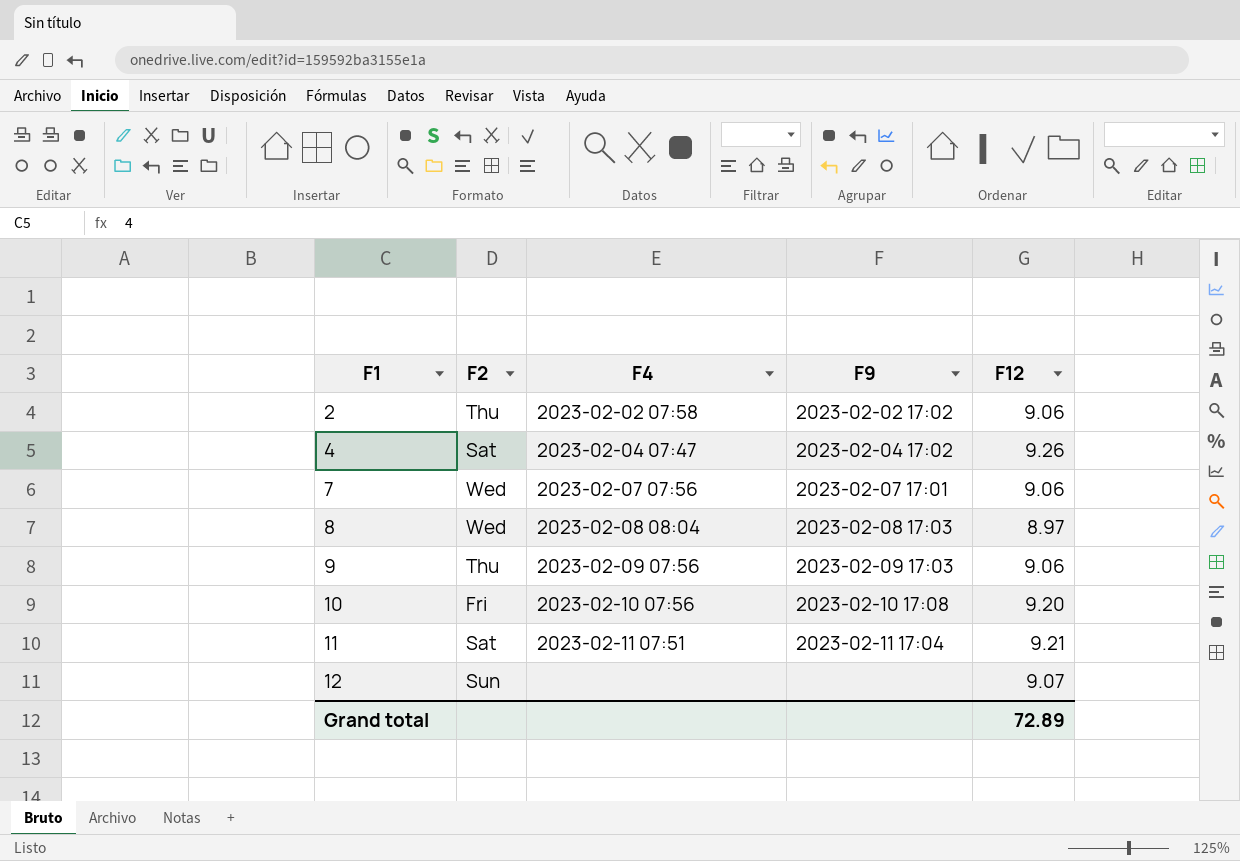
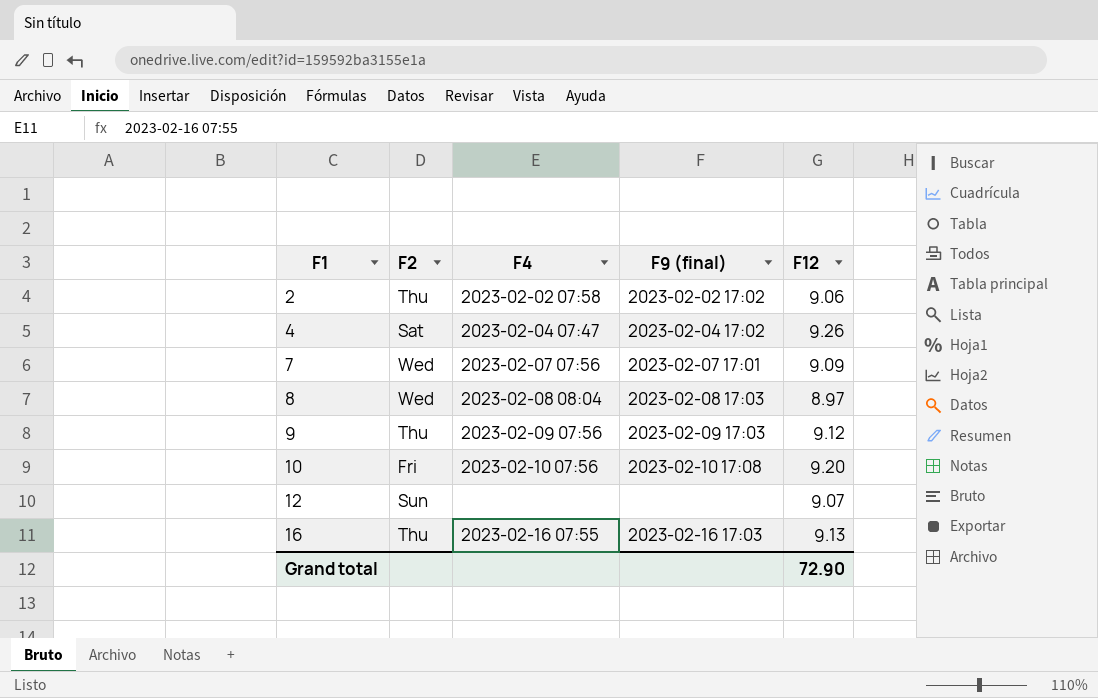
column name: F9 -> F9 (final)
row 11: Sat | 2023-02-11 07:51 | 2023-02-11 17:04 | 9.21 -> none
7 | F12: 9.06 -> 9.09
9 | F12: 9.06 -> 9.12
row 16: none -> Thu | 2023-02-16 07:55 | 2023-02-16 17:03 | 9.13
Grand total | F12: 72.89 -> 72.90

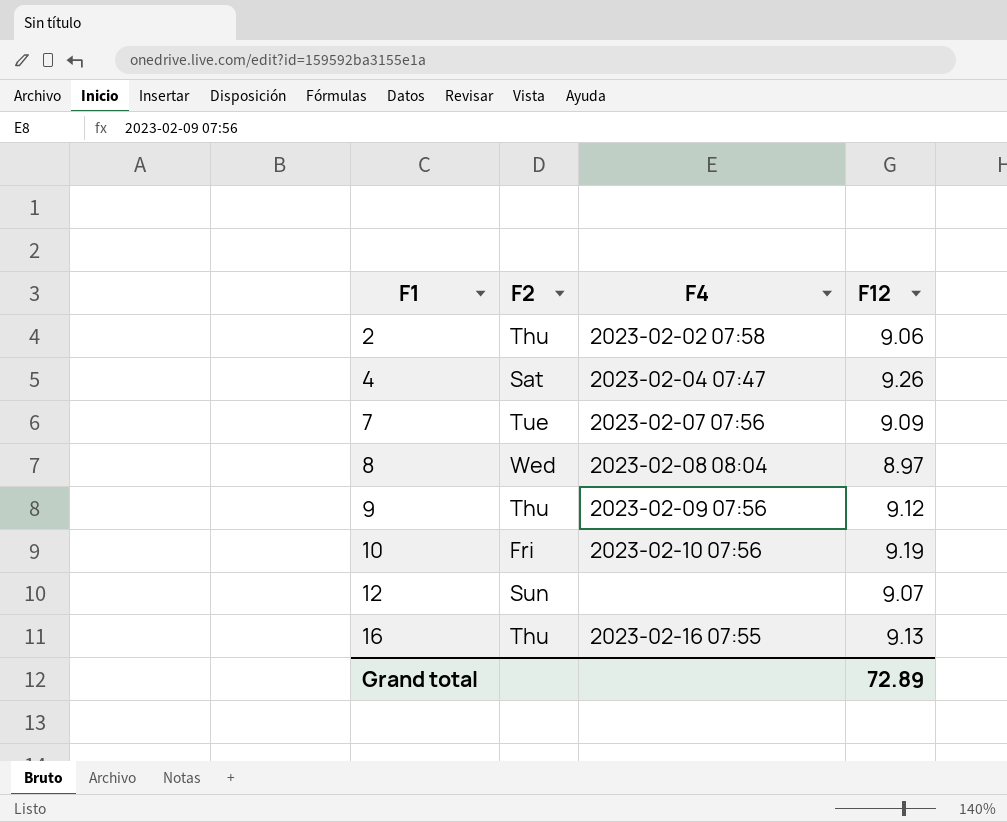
column F9 (final) | position: 4 -> none
7 | F2: Wed -> Tue
10 | F12: 9.20 -> 9.19
Grand total | F12: 72.90 -> 72.89

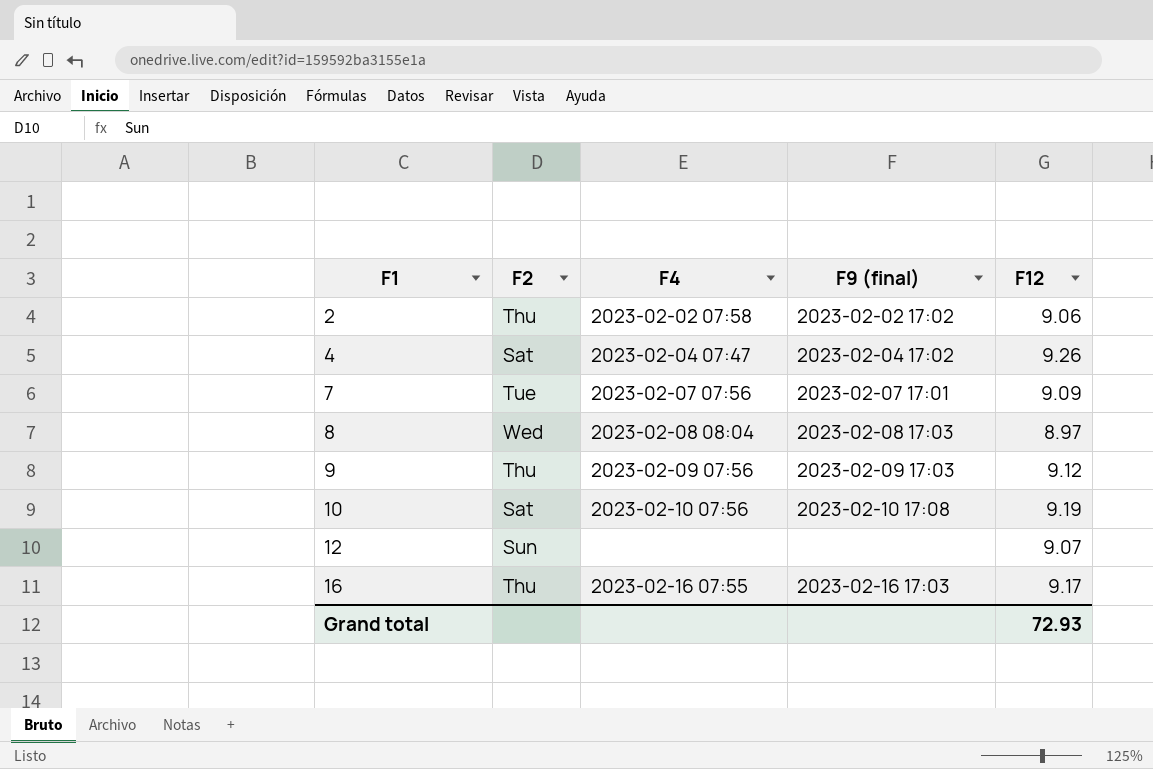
column F9 (final) | position: none -> 4
10 | F2: Fri -> Sat
16 | F12: 9.13 -> 9.17
Grand total | F12: 72.89 -> 72.93

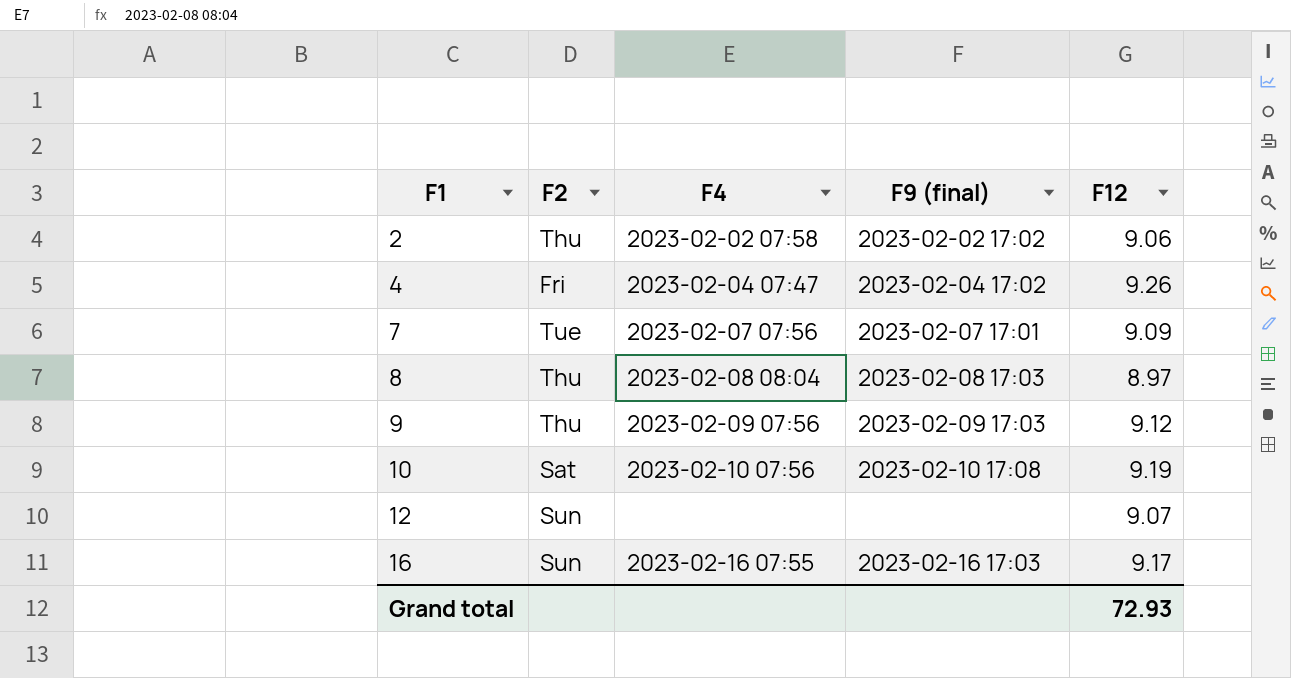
4 | F2: Sat -> Fri
8 | F2: Wed -> Thu
16 | F2: Thu -> Sun

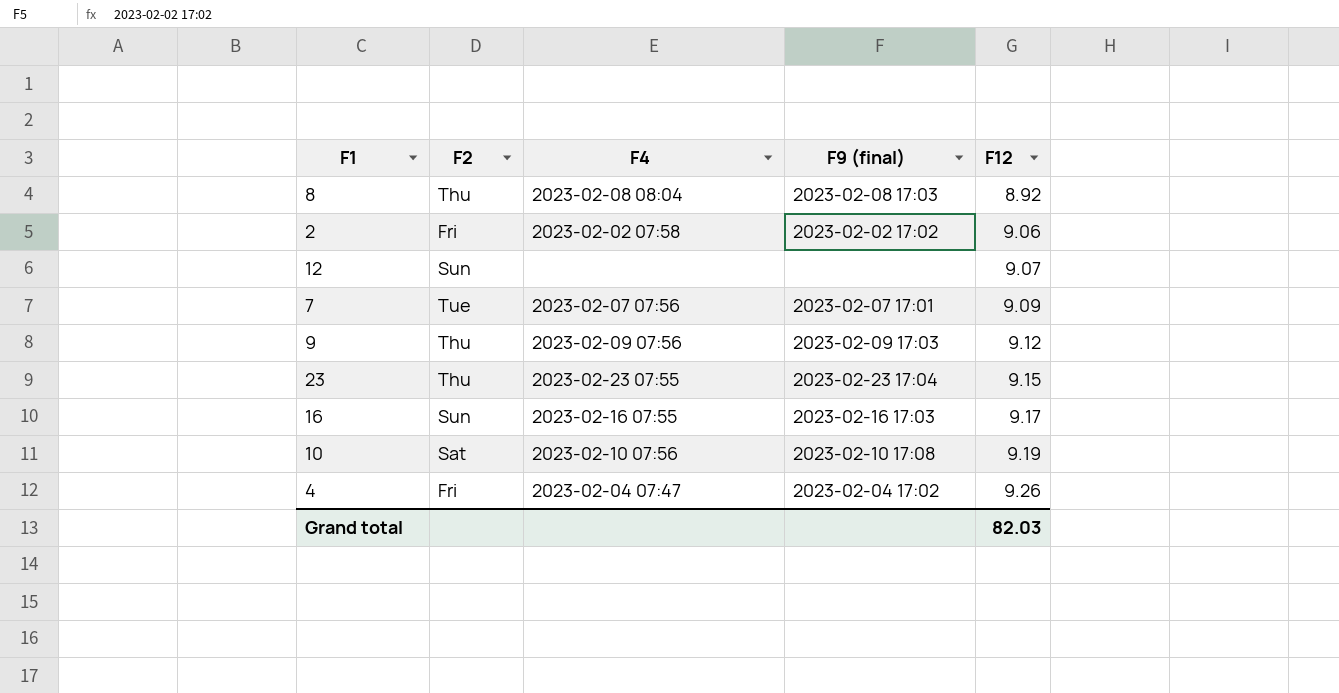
row order: F1 ascending -> F12 ascending
8 | F12: 8.97 -> 8.92
2 | F2: Thu -> Fri
row 23: none -> Thu | 2023-02-23 07:55 | 2023-02-23 17:04 | 9.15
Grand total | F12: 72.93 -> 82.03

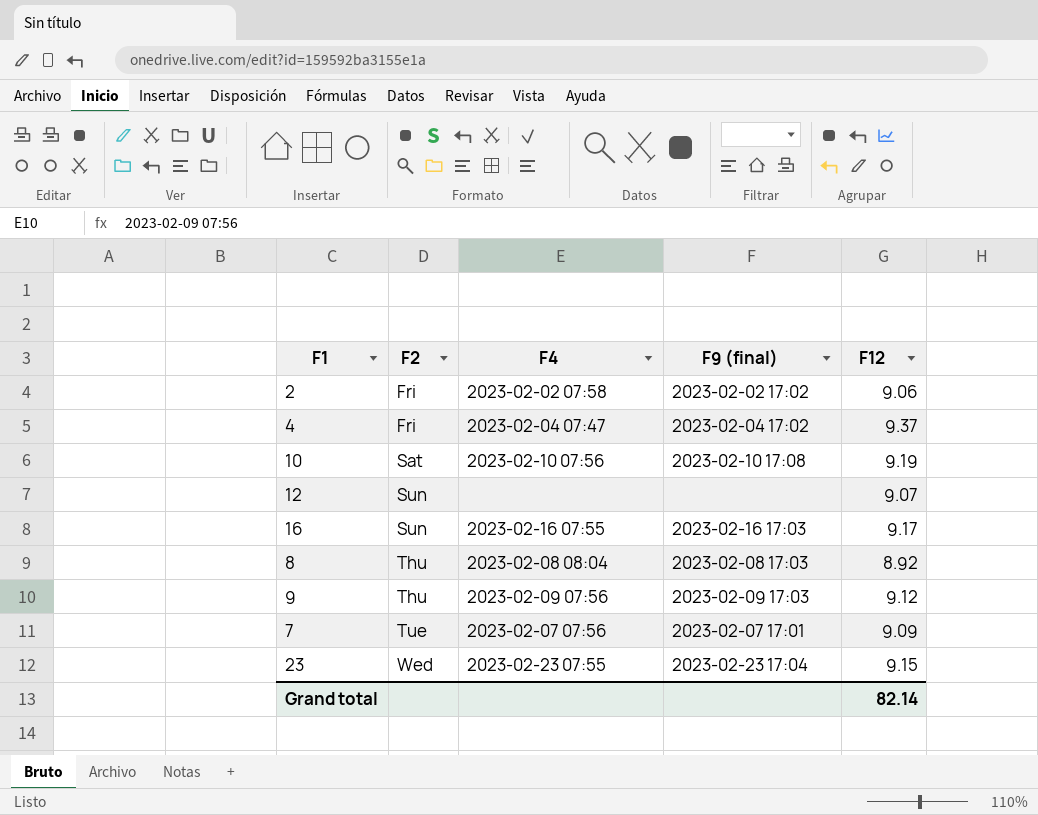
row order: F12 ascending -> F2 ascending
4 | F12: 9.26 -> 9.37
23 | F2: Thu -> Wed
Grand total | F12: 82.03 -> 82.14

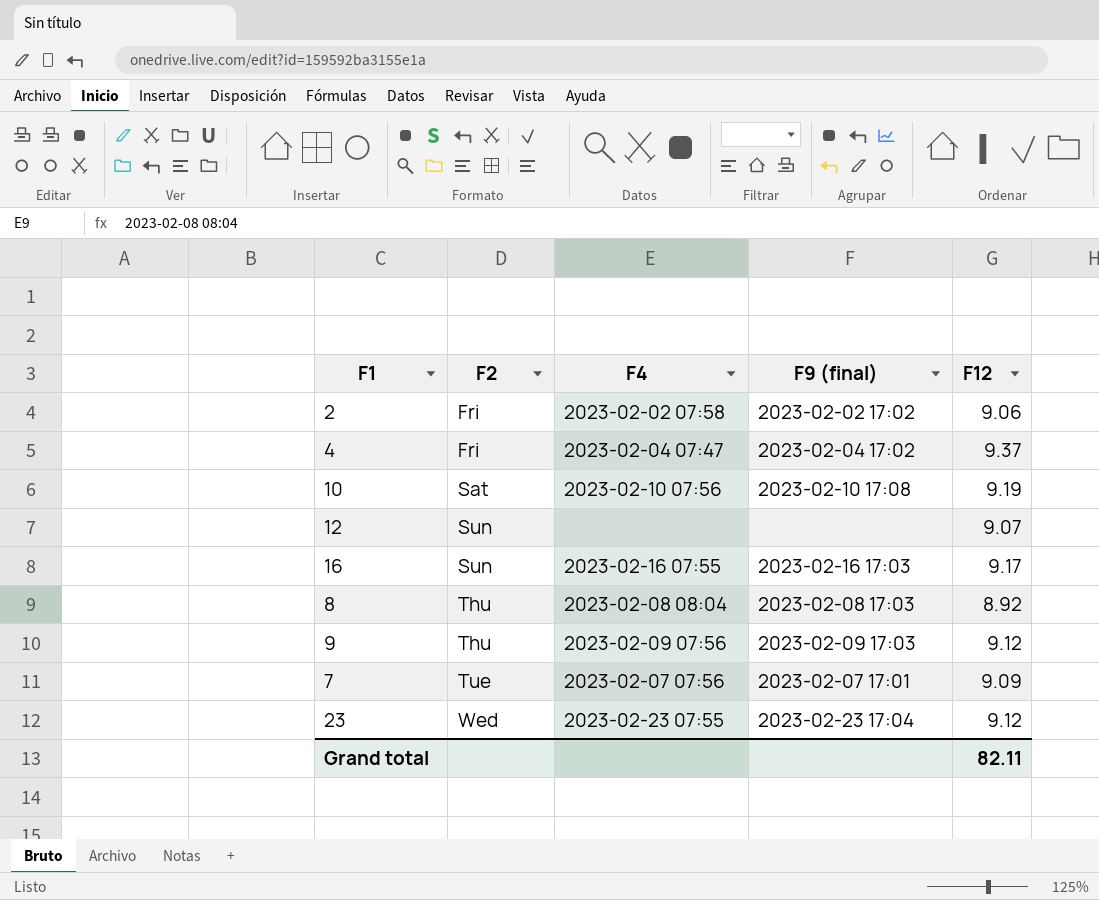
23 | F12: 9.15 -> 9.12
Grand total | F12: 82.14 -> 82.11

